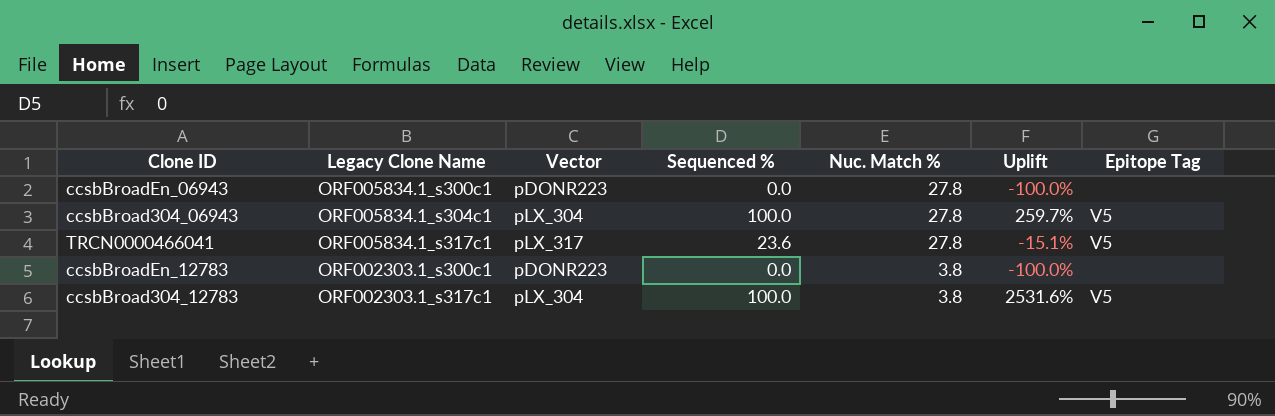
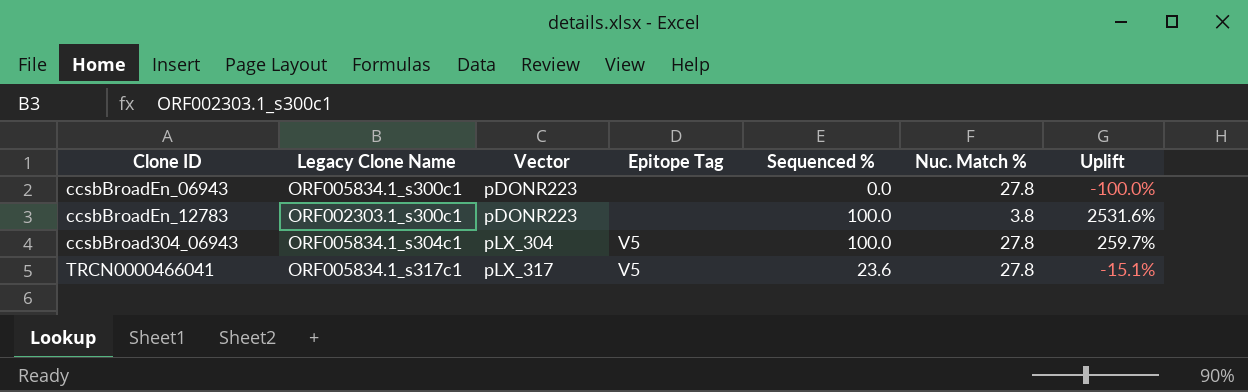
row order: Nuc. Match % descending -> Vector ascending
column Epitope Tag | position: 7 -> 4
row ccsbBroad304_12783: ORF002303.1_s317c1 | pLX_304 | 100.0 | 3.8 | 2531.6% | V5 -> none
ccsbBroadEn_12783 | Sequenced %: 0.0 -> 100.0
ccsbBroadEn_12783 | Uplift: -100.0% -> 2531.6%

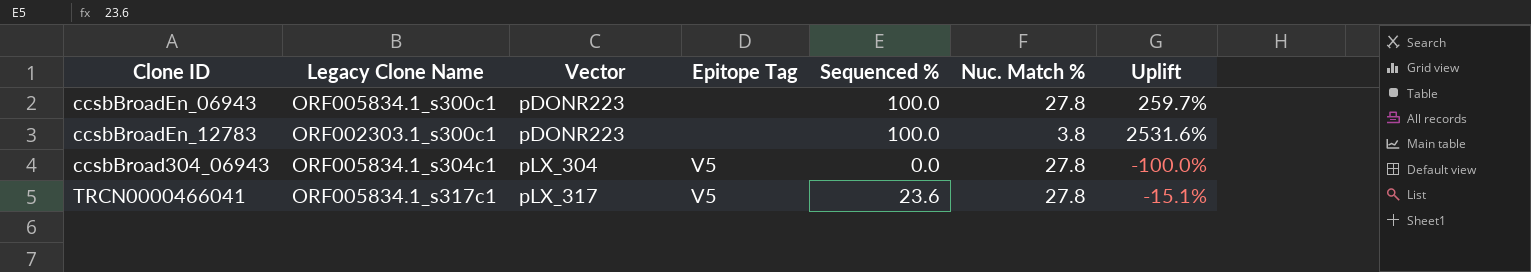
ccsbBroadEn_06943 | Sequenced %: 0.0 -> 100.0
ccsbBroadEn_06943 | Uplift: -100.0% -> 259.7%
ccsbBroad304_06943 | Sequenced %: 100.0 -> 0.0
ccsbBroad304_06943 | Uplift: 259.7% -> -100.0%

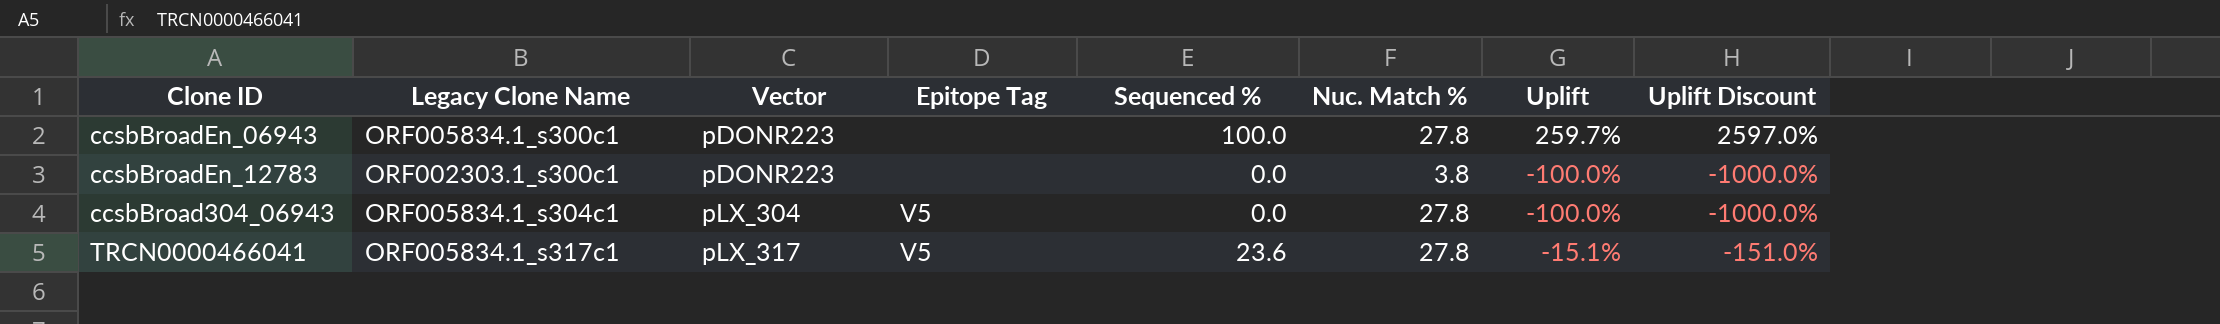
column Uplift Discount | formula: none -> [Uplift] * 10
ccsbBroadEn_12783 | Sequenced %: 100.0 -> 0.0
ccsbBroadEn_12783 | Uplift: 2531.6% -> -100.0%

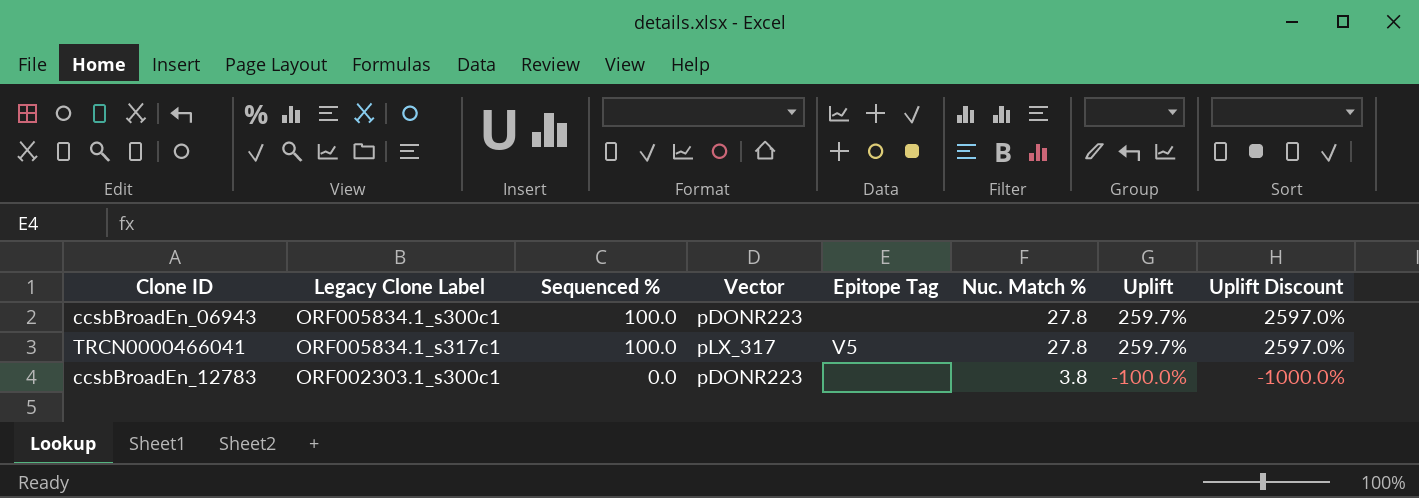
row order: Vector ascending -> Sequenced % descending
column name: Legacy Clone Name -> Legacy Clone Label
column Sequenced % | position: 5 -> 3
row ccsbBroad304_06943: ORF005834.1_s304c1 | pLX_304 | V5 | 0.0 | 27.8 | -100.0% | -1000.0% -> none
TRCN0000466041 | Sequenced %: 23.6 -> 100.0
TRCN0000466041 | Uplift: -15.1% -> 259.7%
TRCN0000466041 | Uplift Discount: -151.0% -> 2597.0%

